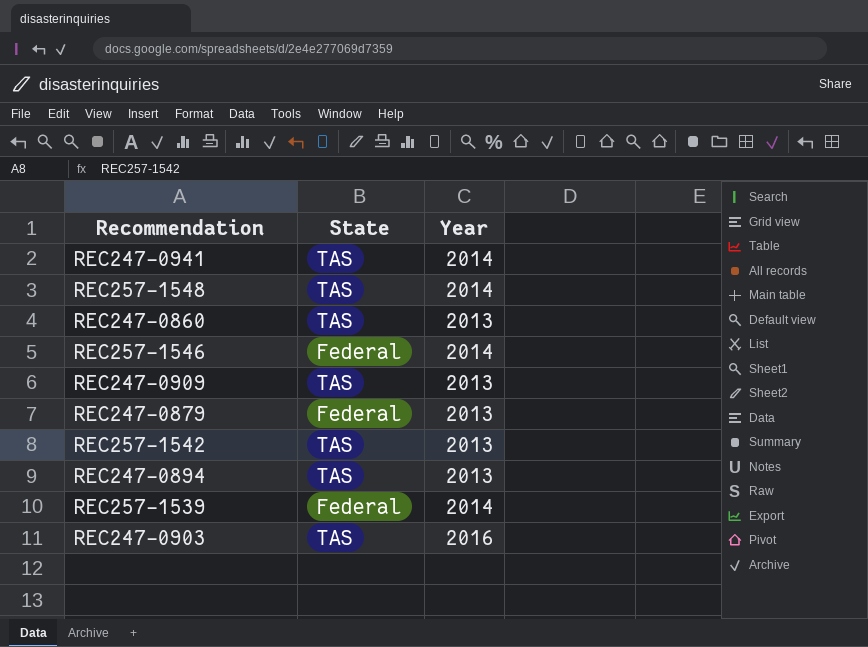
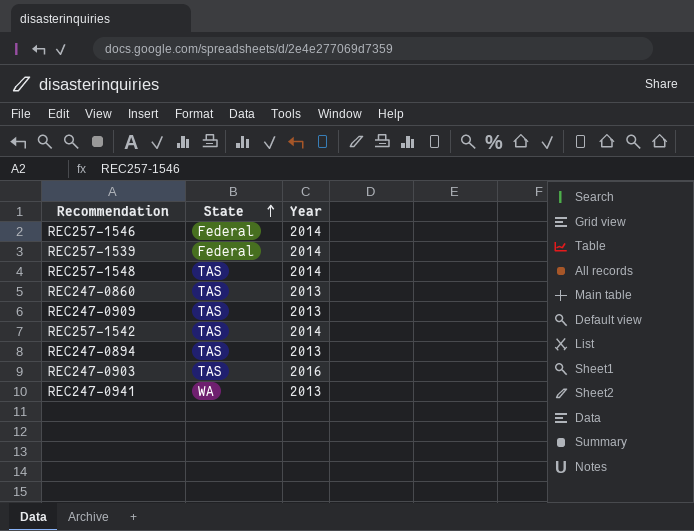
row order: none -> State ascending
row REC247-0879: Federal | 2013 -> none
REC257-1542 | Year: 2013 -> 2014
REC247-0941 | State: TAS -> WA
REC247-0941 | Year: 2014 -> 2013

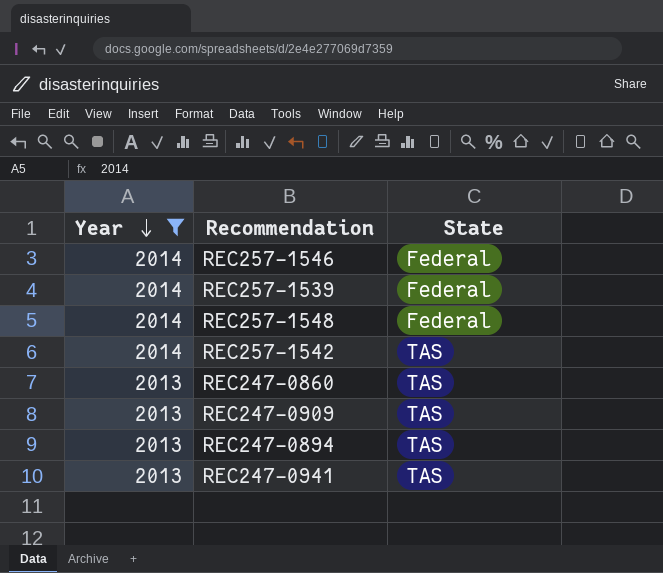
filter: none -> Year != 2016
row order: State ascending -> Year descending
column Year | position: 3 -> 1
REC257-1548 | State: TAS -> Federal
REC247-0941 | State: WA -> TAS

